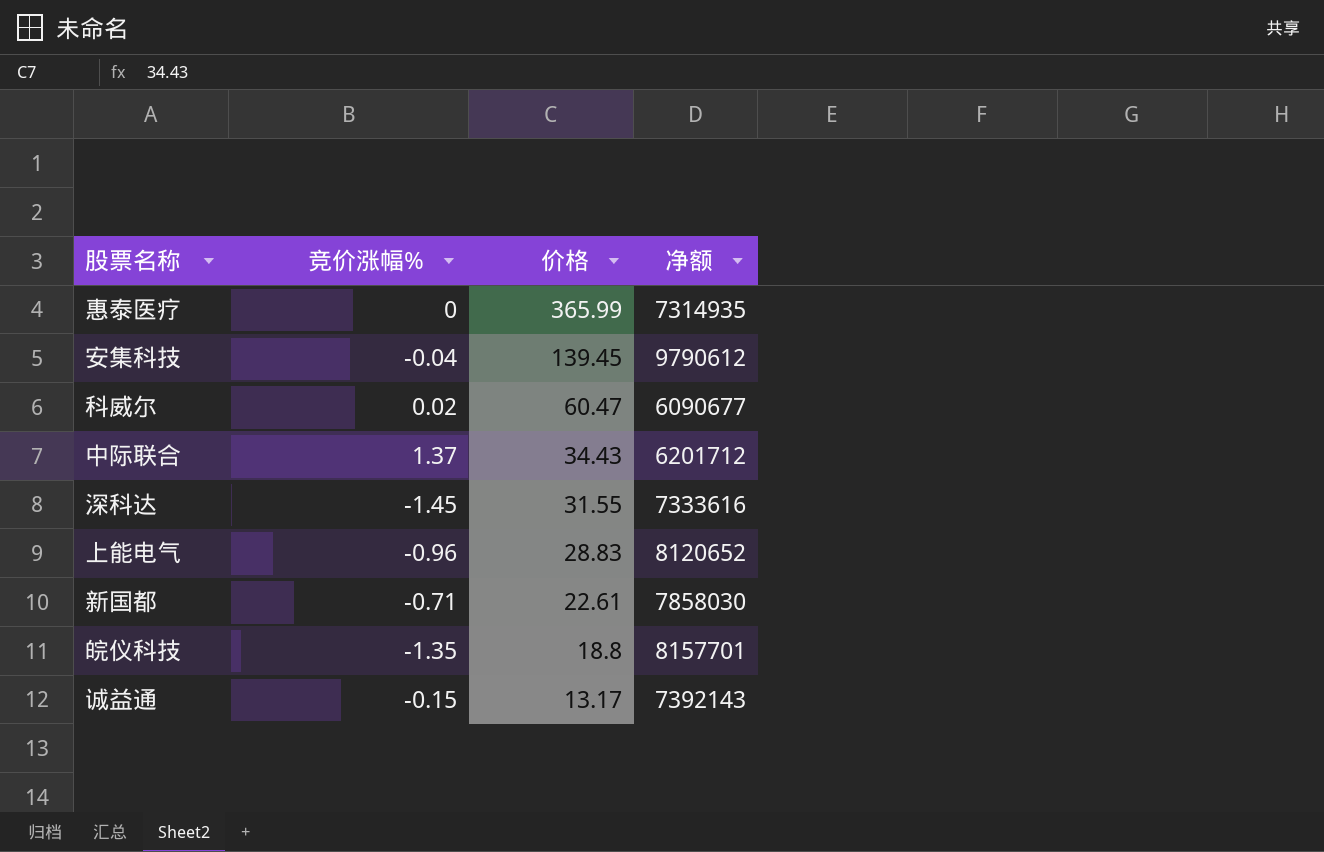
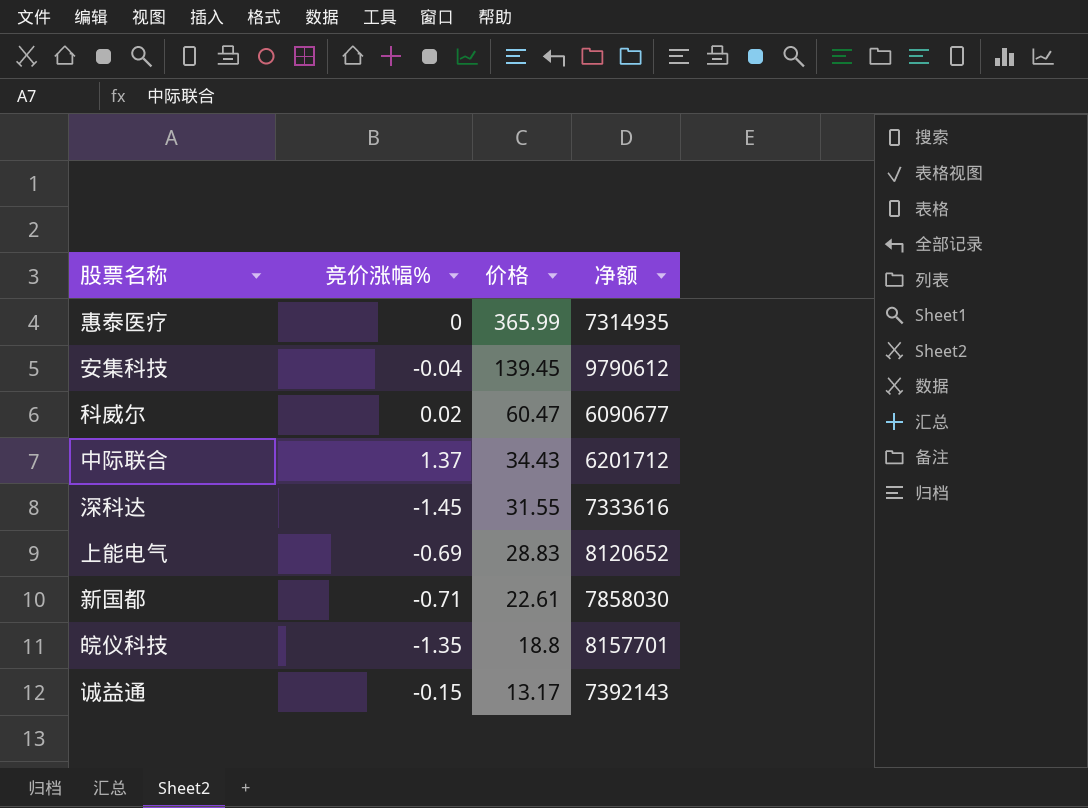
上能电气 | 竞价涨幅%: -0.96 -> -0.69

